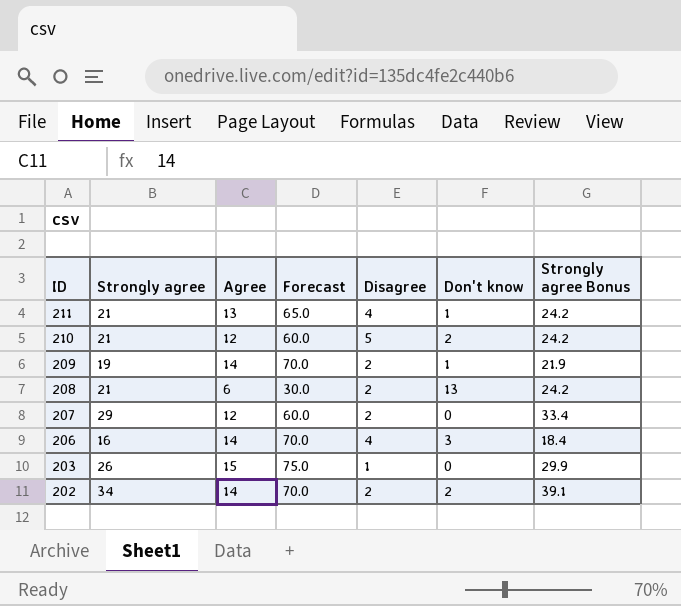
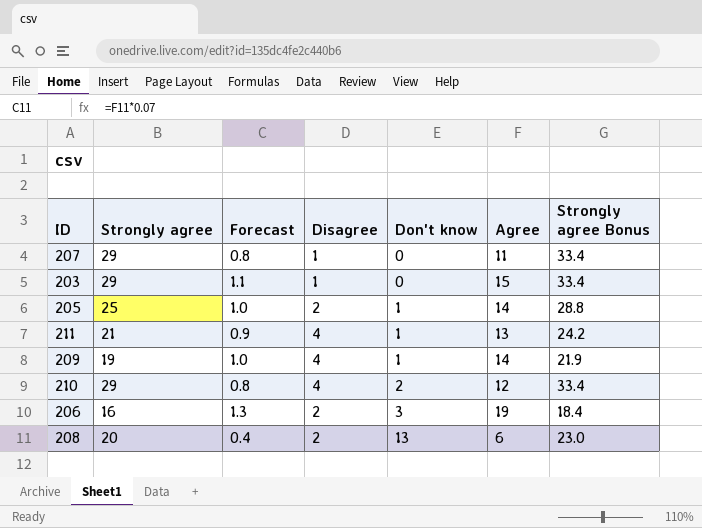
row order: ID descending -> Don't know ascending
column Forecast | formula: [Agree] * 5 -> [Agree] * 0.07
column Agree | position: 3 -> 6
row 202: 34 | 14 | 70.0 | 2 | 2 | 39.1 -> none
207 | Disagree: 2 -> 1
207 | Agree: 12 -> 11
203 | Strongly agree: 26 -> 29
203 | Strongly agree Bonus: 29.9 -> 33.4
row 205: none -> 25 | 1.0 | 2 | 1 | 14 | 28.8
209 | Disagree: 2 -> 4
210 | Strongly agree: 21 -> 29
210 | Disagree: 5 -> 4
210 | Strongly agree Bonus: 24.2 -> 33.4
206 | Disagree: 4 -> 2
206 | Agree: 14 -> 19
208 | Strongly agree: 21 -> 20
208 | Strongly agree Bonus: 24.2 -> 23.0

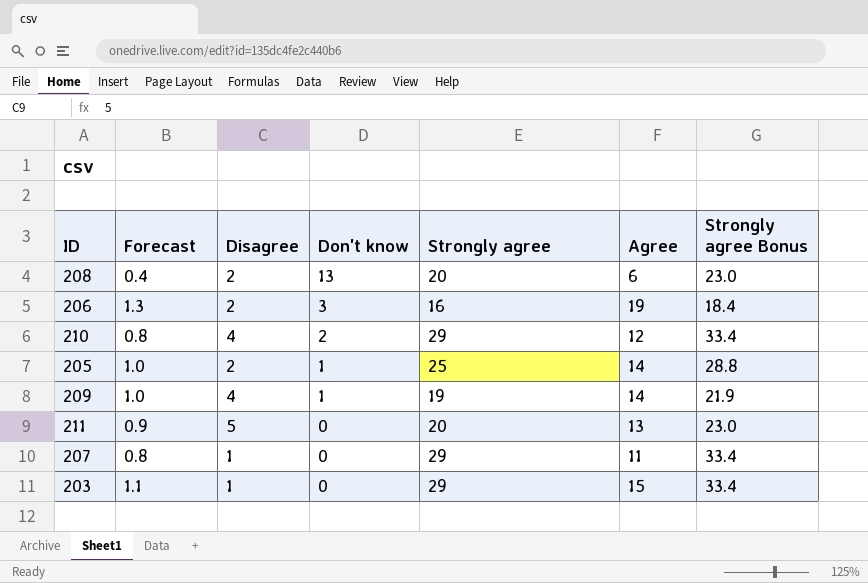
row order: Don't know ascending -> Don't know descending
column Strongly agree | position: 2 -> 5
211 | Disagree: 4 -> 5
211 | Don't know: 1 -> 0
211 | Strongly agree: 21 -> 20
211 | Strongly agree Bonus: 24.2 -> 23.0

